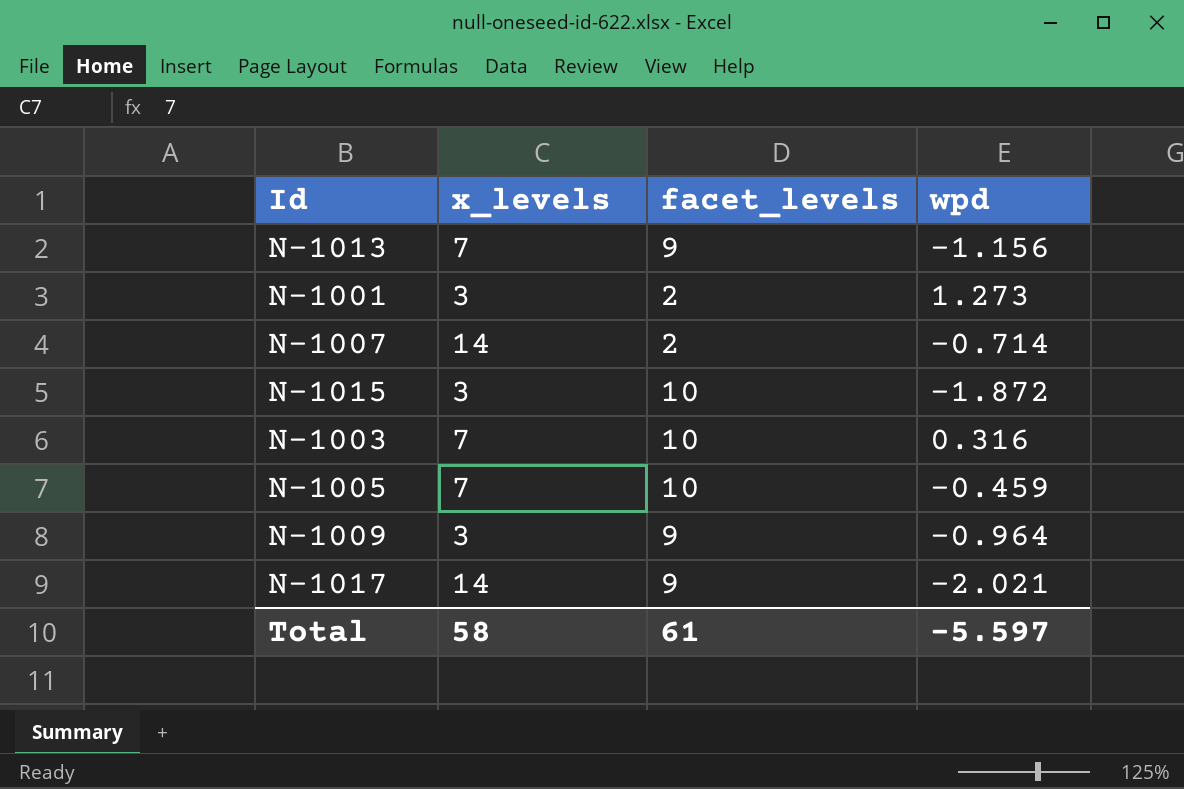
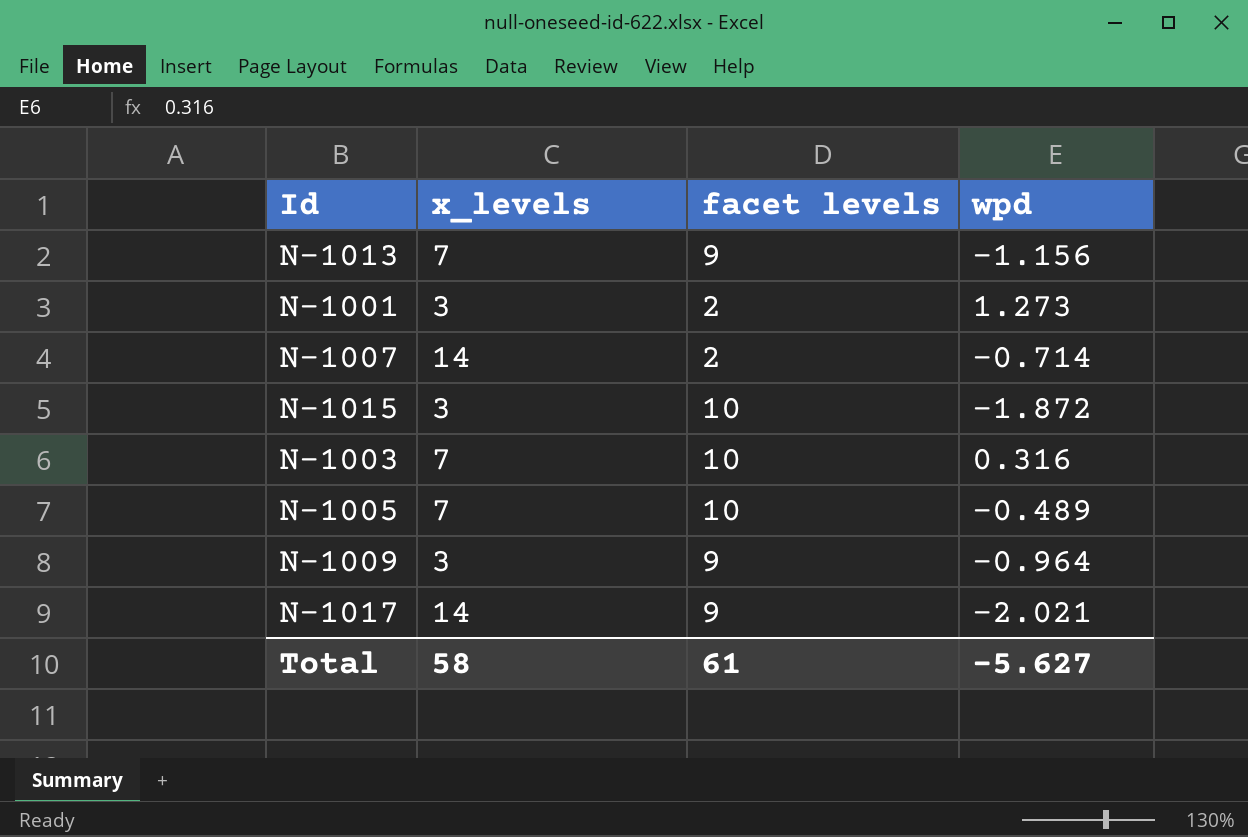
column name: facet_levels -> facet levels
N-1005 | wpd: -0.459 -> -0.489
Total | wpd: -5.597 -> -5.627

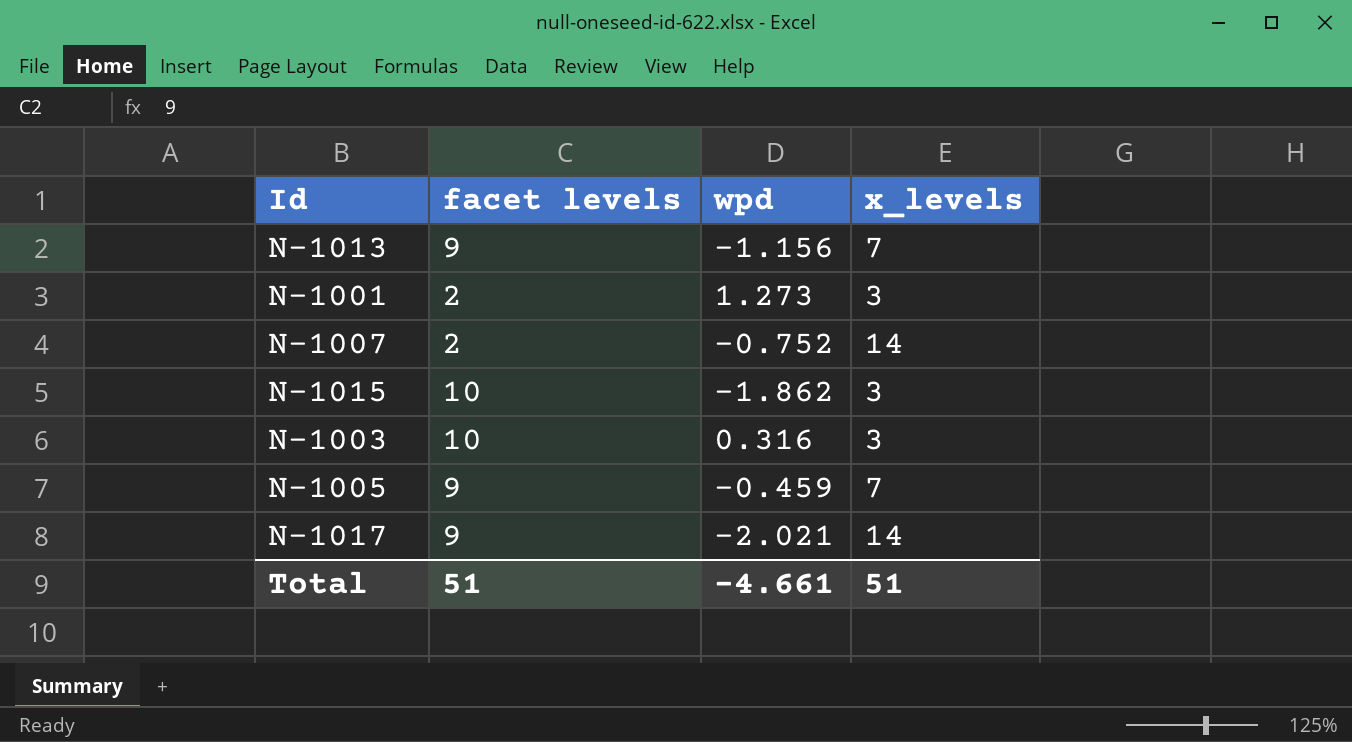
column x_levels | position: 2 -> 4
row N-1009: 3 | 9 | -0.964 -> none
N-1007 | wpd: -0.714 -> -0.752
N-1015 | wpd: -1.872 -> -1.862
N-1003 | x_levels: 7 -> 3
N-1005 | facet levels: 10 -> 9
N-1005 | wpd: -0.489 -> -0.459
Total | facet levels: 61 -> 51
Total | wpd: -5.627 -> -4.661
Total | x_levels: 58 -> 51

